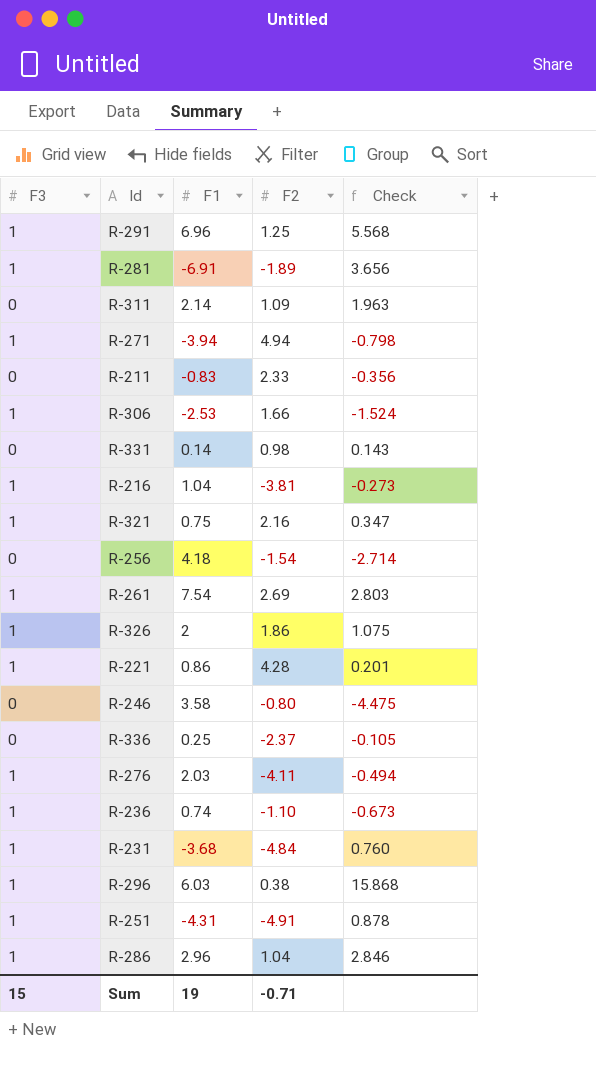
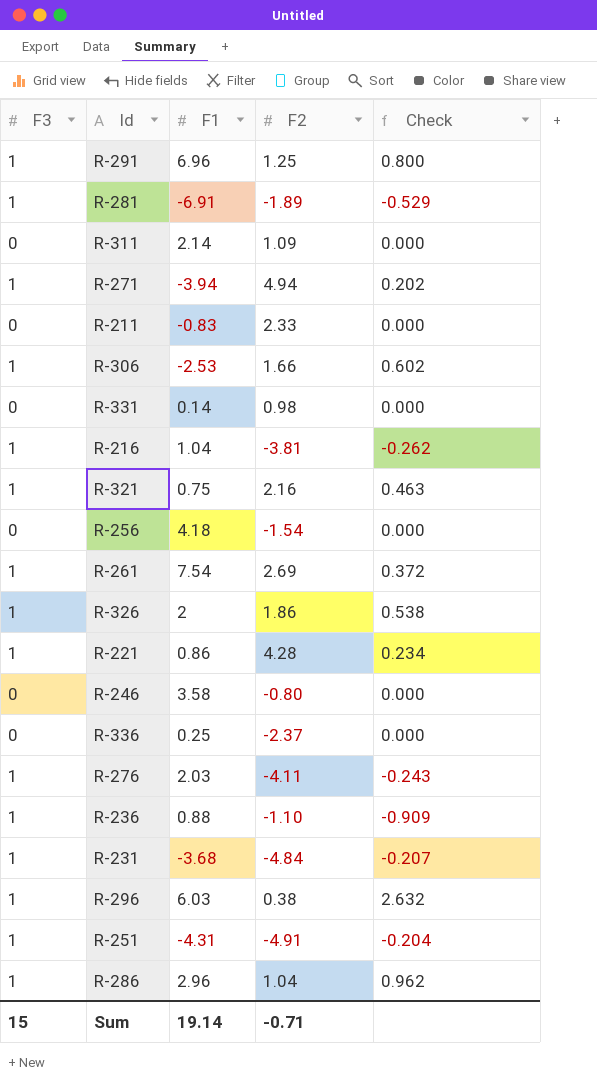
column Check | formula: [F1] / [F2] -> [F3] / [F2]
R-236 | F1: 0.74 -> 0.88
Sum | F1: 19 -> 19.14

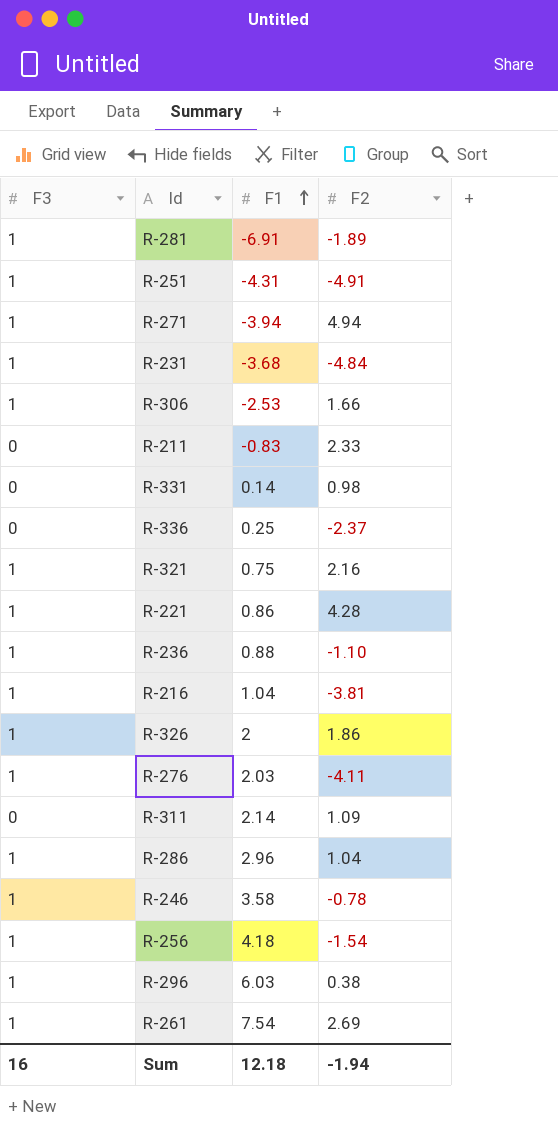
row order: none -> F1 ascending
column Check | formula: [F3] / [F2] -> none
row R-291: 1 | 6.96 | 1.25 | 0.800 -> none
R-246 | F3: 0 -> 1
R-246 | F2: -0.80 -> -0.78
R-256 | F3: 0 -> 1
Sum | F3: 15 -> 16
Sum | F1: 19.14 -> 12.18
Sum | F2: -0.71 -> -1.94

